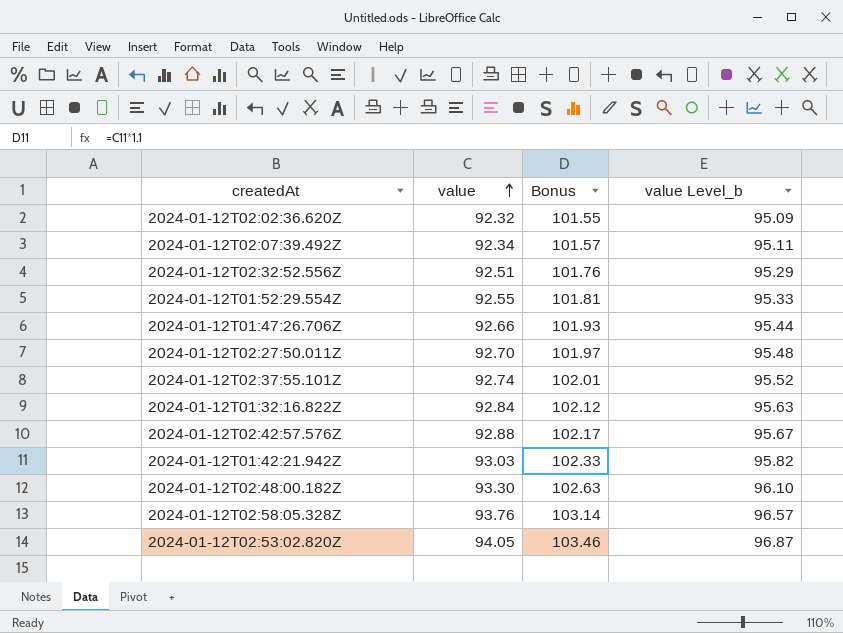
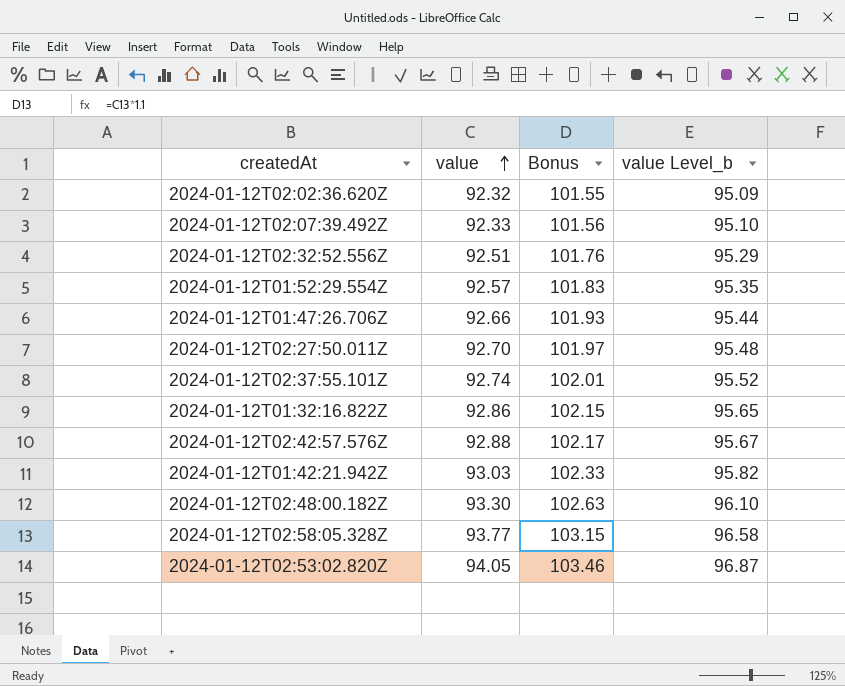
2024-01-12T02:07:39.492Z | value: 92.34 -> 92.33
2024-01-12T02:07:39.492Z | Bonus: 101.57 -> 101.56
2024-01-12T02:07:39.492Z | value Level_b: 95.11 -> 95.10
2024-01-12T01:52:29.554Z | value: 92.55 -> 92.57
2024-01-12T01:52:29.554Z | Bonus: 101.81 -> 101.83
2024-01-12T01:52:29.554Z | value Level_b: 95.33 -> 95.35
2024-01-12T01:32:16.822Z | value: 92.84 -> 92.86
2024-01-12T01:32:16.822Z | Bonus: 102.12 -> 102.15
2024-01-12T01:32:16.822Z | value Level_b: 95.63 -> 95.65
2024-01-12T02:58:05.328Z | value: 93.76 -> 93.77
2024-01-12T02:58:05.328Z | Bonus: 103.14 -> 103.15
2024-01-12T02:58:05.328Z | value Level_b: 96.57 -> 96.58

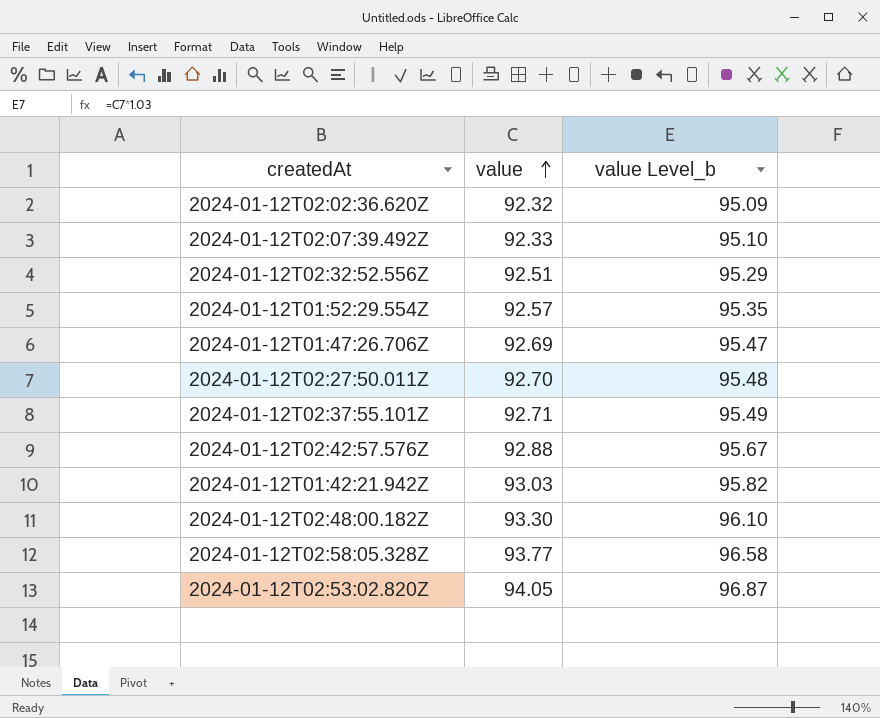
column Bonus | formula: [value] * 1.1 -> none
row 2024-01-12T01:32:16.822Z: 92.86 | 102.15 | 95.65 -> none
2024-01-12T01:47:26.706Z | value: 92.66 -> 92.69
2024-01-12T01:47:26.706Z | value Level_b: 95.44 -> 95.47
2024-01-12T02:37:55.101Z | value: 92.74 -> 92.71
2024-01-12T02:37:55.101Z | value Level_b: 95.52 -> 95.49

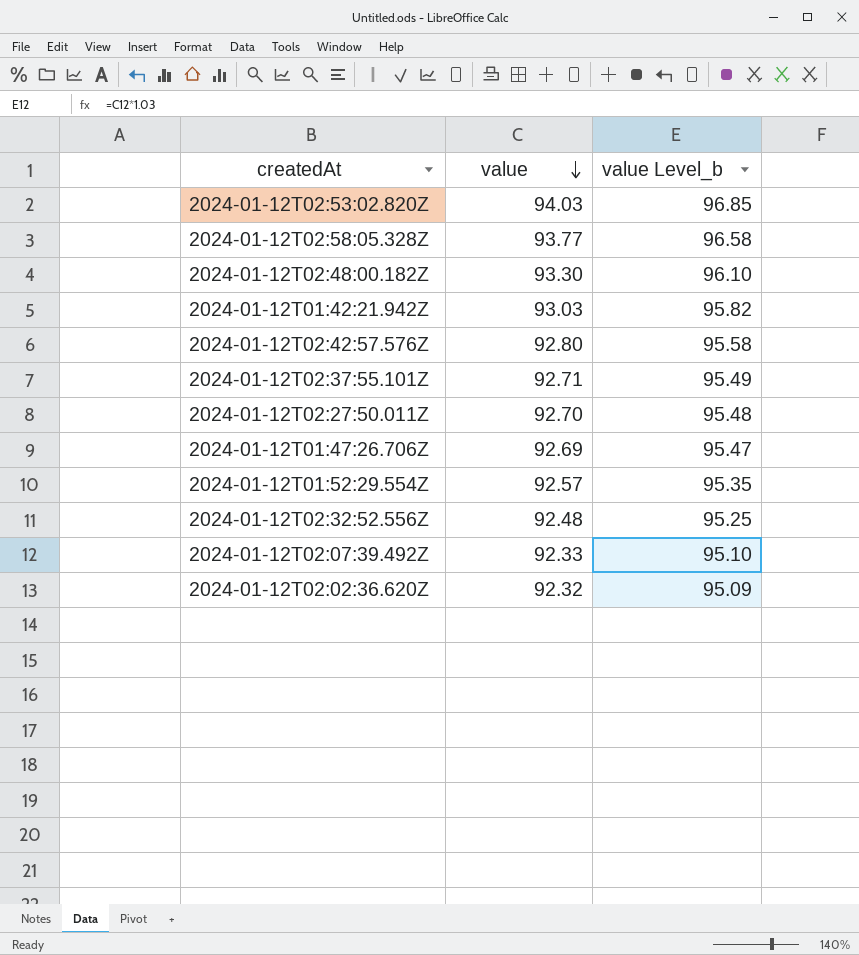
row order: value ascending -> value descending
2024-01-12T02:53:02.820Z | value: 94.05 -> 94.03
2024-01-12T02:53:02.820Z | value Level_b: 96.87 -> 96.85
2024-01-12T02:42:57.576Z | value: 92.88 -> 92.80
2024-01-12T02:42:57.576Z | value Level_b: 95.67 -> 95.58
2024-01-12T02:32:52.556Z | value: 92.51 -> 92.48
2024-01-12T02:32:52.556Z | value Level_b: 95.29 -> 95.25

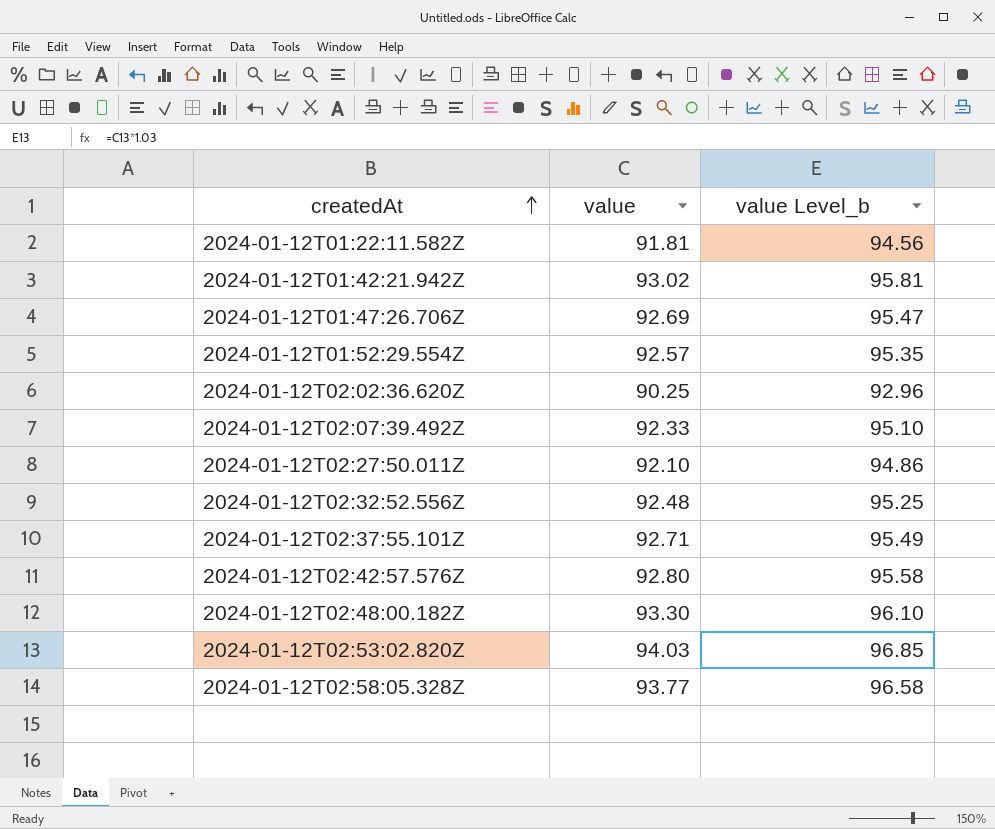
row order: value descending -> createdAt ascending
row 2024-01-12T01:22:11.582Z: none -> 91.81 | 94.56
2024-01-12T01:42:21.942Z | value: 93.03 -> 93.02
2024-01-12T01:42:21.942Z | value Level_b: 95.82 -> 95.81
2024-01-12T02:02:36.620Z | value: 92.32 -> 90.25
2024-01-12T02:02:36.620Z | value Level_b: 95.09 -> 92.96
2024-01-12T02:27:50.011Z | value: 92.70 -> 92.10
2024-01-12T02:27:50.011Z | value Level_b: 95.48 -> 94.86

